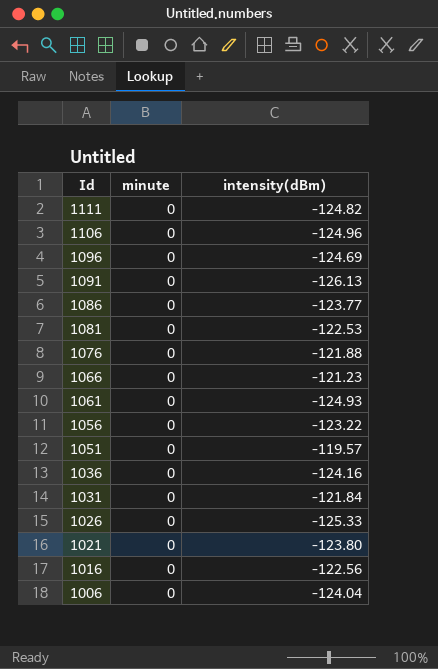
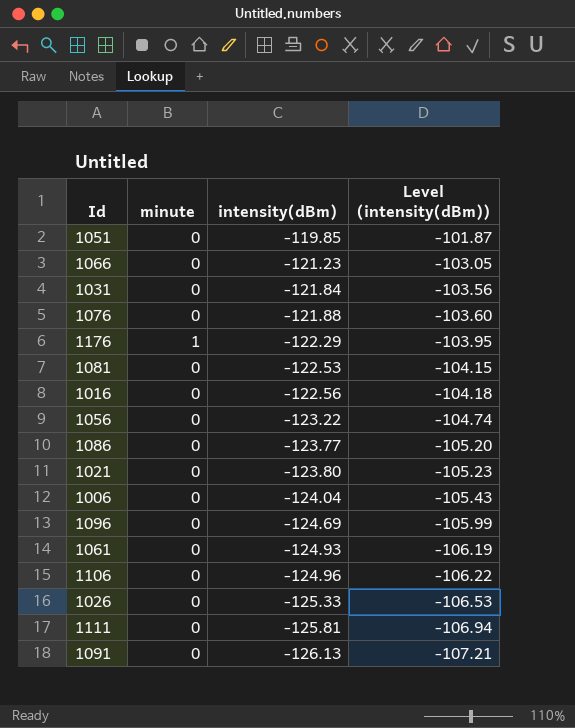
row order: Id descending -> intensity(dBm) descending
column Level (intensity(dBm)) | formula: none -> [intensity(dBm)] * 0.85
row 1036: 0 | -124.16 -> none
1051 | intensity(dBm): -119.57 -> -119.85
row 1176: none -> 1 | -122.29 | -103.95
1111 | intensity(dBm): -124.82 -> -125.81

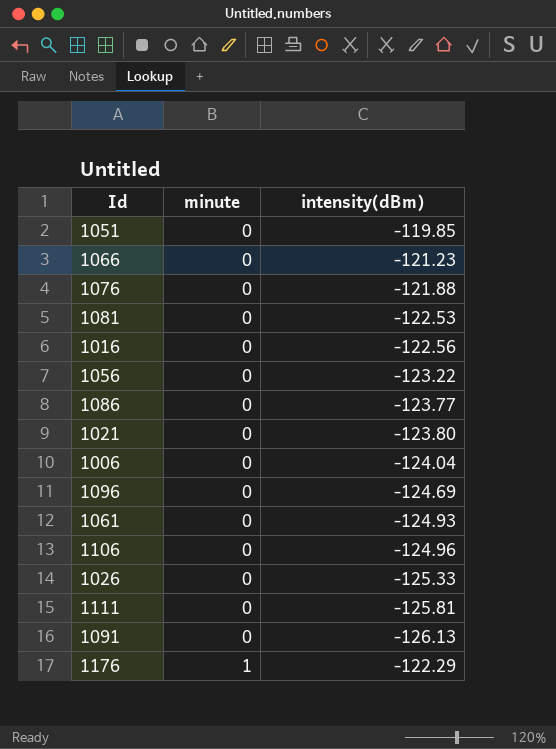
row order: intensity(dBm) descending -> minute ascending
column Level (intensity(dBm)) | formula: [intensity(dBm)] * 0.85 -> none
row 1031: 0 | -121.84 | -103.56 -> none

